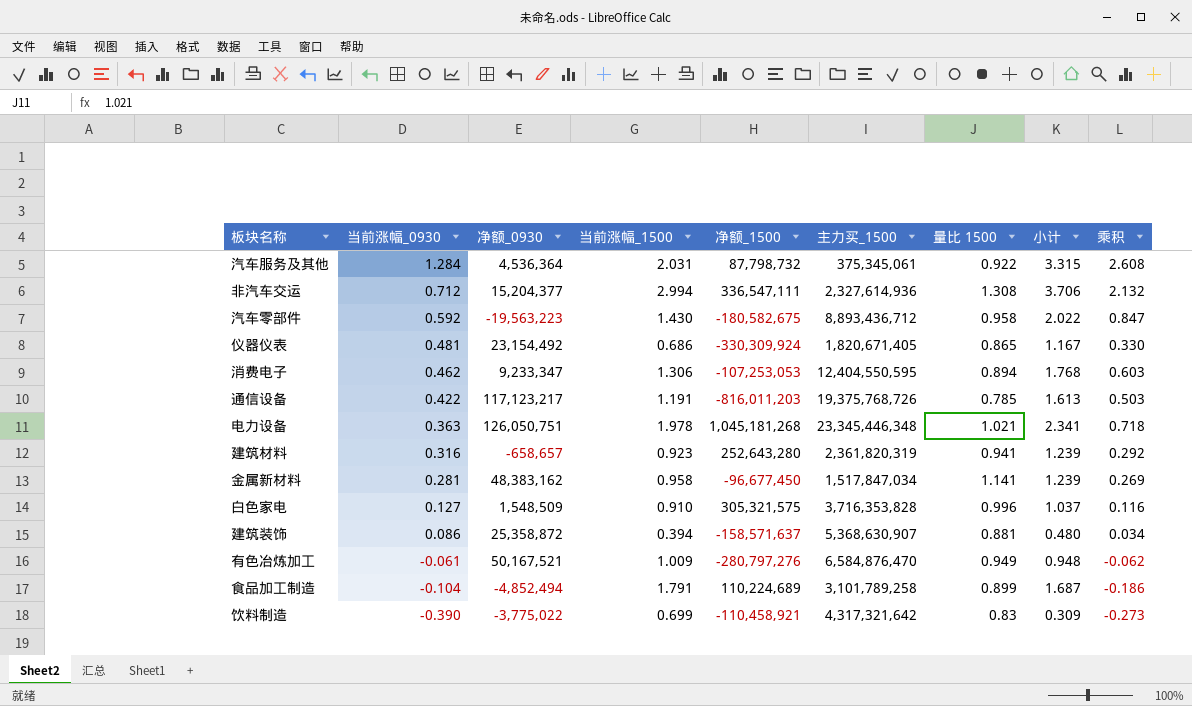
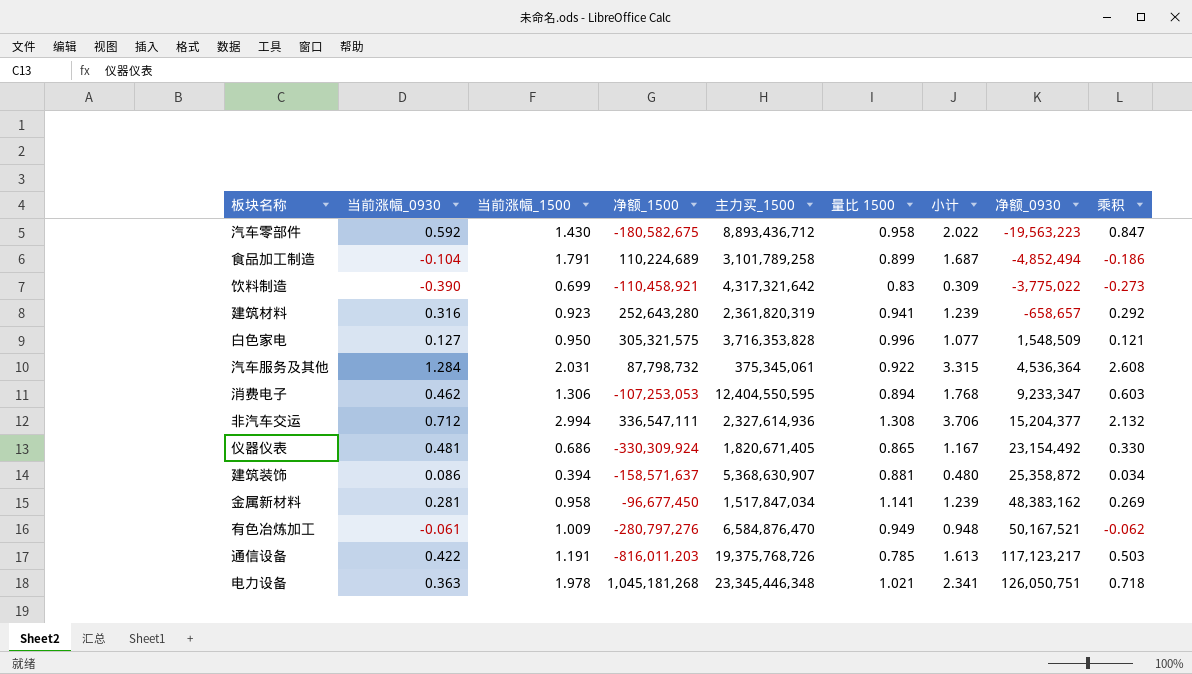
row order: 当前涨幅_0930 descending -> 净额_0930 ascending
column 净额_0930 | position: 3 -> 8
白色家电 | 当前涨幅_1500: 0.910 -> 0.950
白色家电 | 小计: 1.037 -> 1.077
白色家电 | 乘积: 0.116 -> 0.121

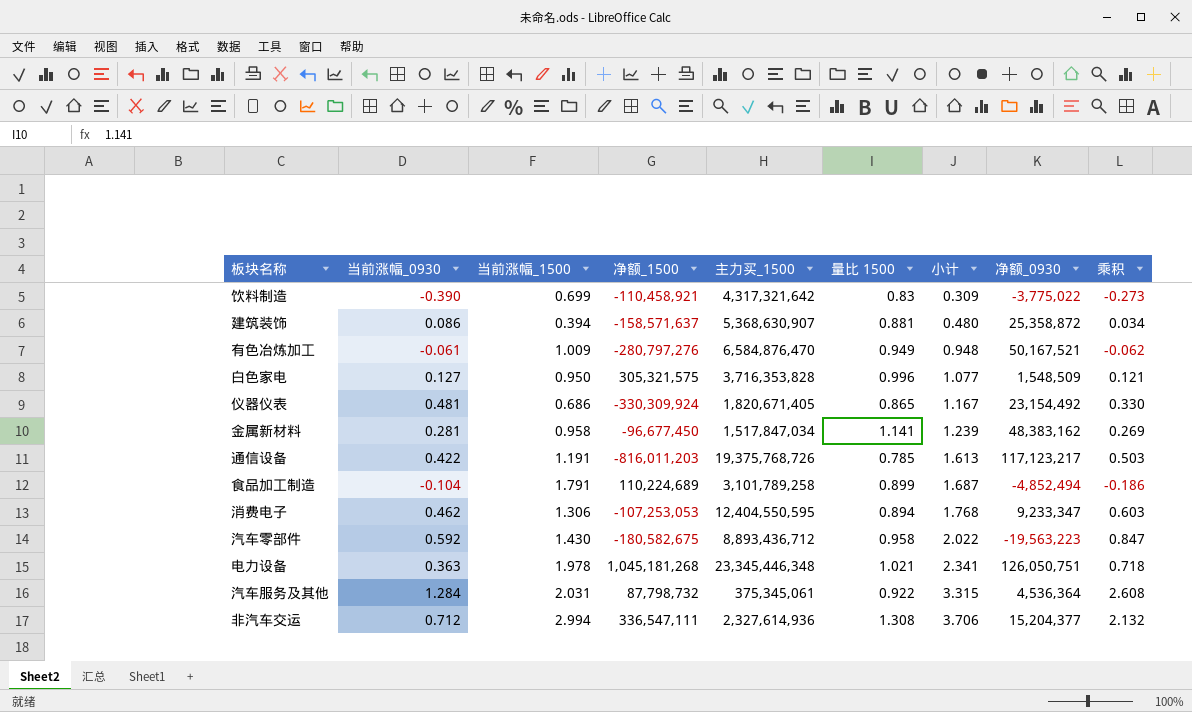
row order: 净额_0930 ascending -> 小计 ascending
row 建筑材料: 0.316 | 0.923 | 252,643,280 | 2,361,820,319 | 0.941 | 1.239 | -658,657 | 0.292 -> none

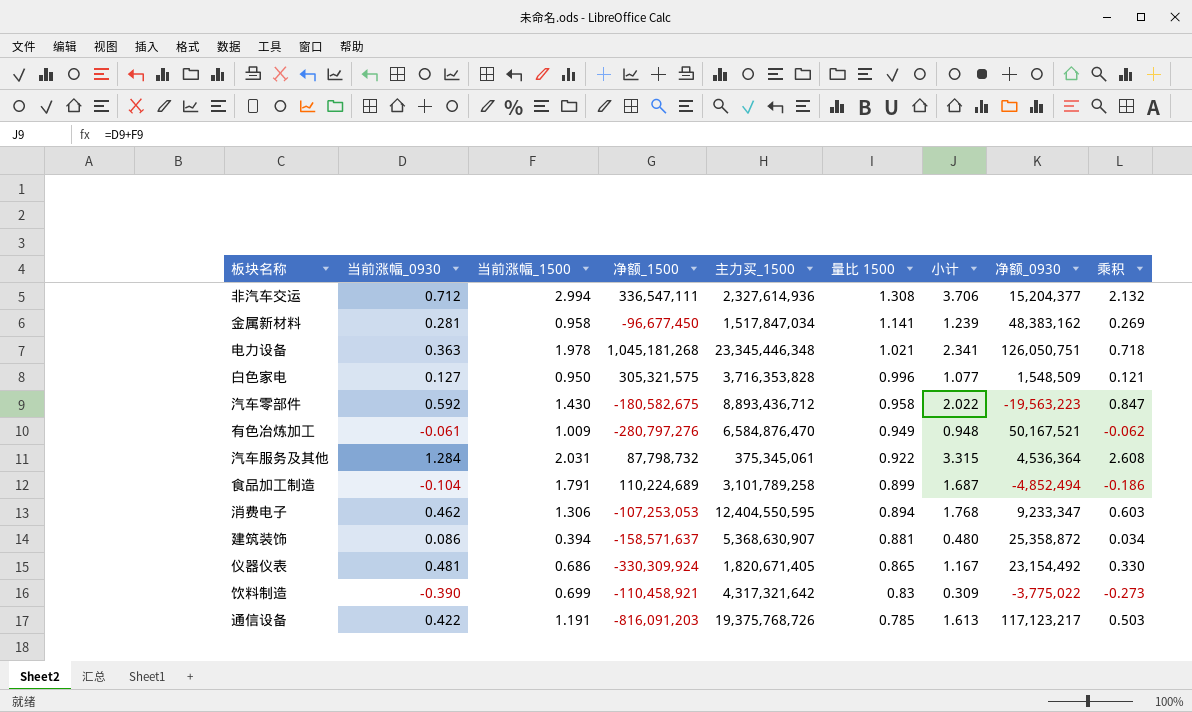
row order: 小计 ascending -> 量比 1500 descending
通信设备 | 净额_1500: -816,011,203 -> -816,091,203

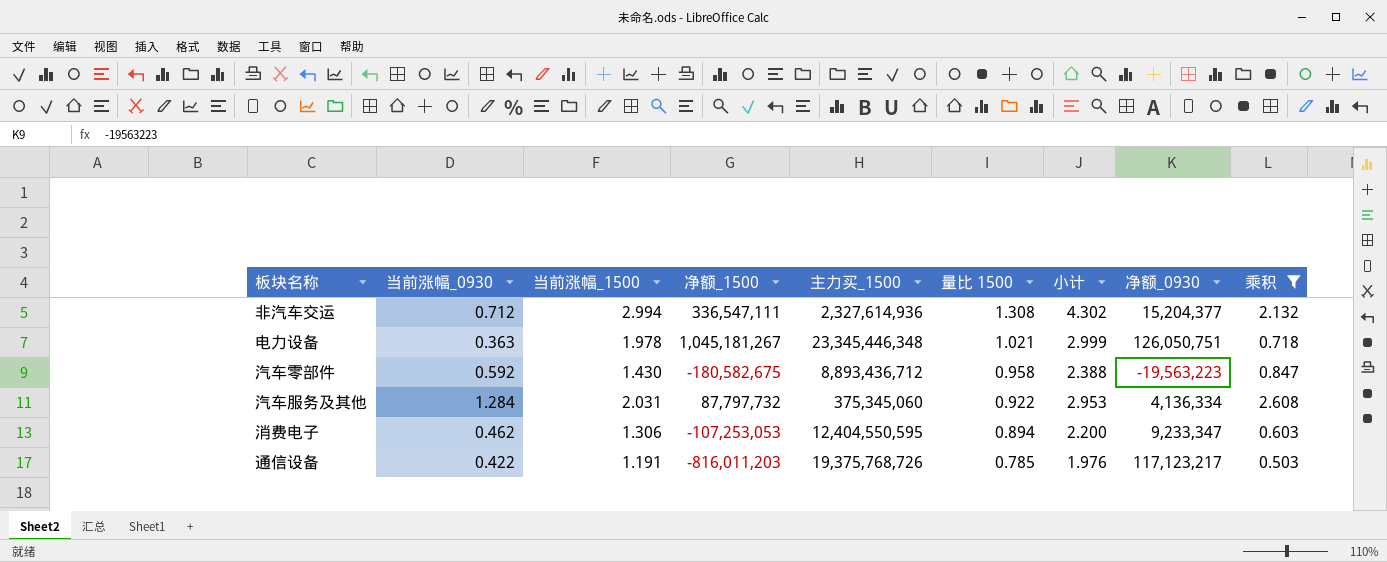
filter: none -> 乘积 >= 0.503
column 小计 | formula: [当前涨幅_0930] + [当前涨幅_1500] -> [当前涨幅_1500] + [量比 1500]
电力设备 | 净额_1500: 1,045,181,268 -> 1,045,181,267
汽车服务及其他 | 净额_1500: 87,798,732 -> 87,797,732
汽车服务及其他 | 主力买_1500: 375,345,061 -> 375,345,060
汽车服务及其他 | 净额_0930: 4,536,364 -> 4,136,334
通信设备 | 净额_1500: -816,091,203 -> -816,011,203

